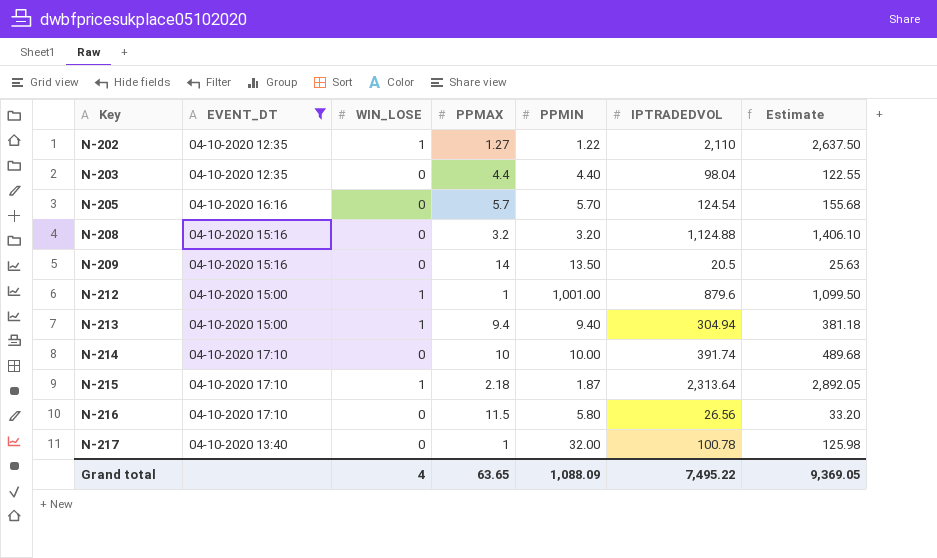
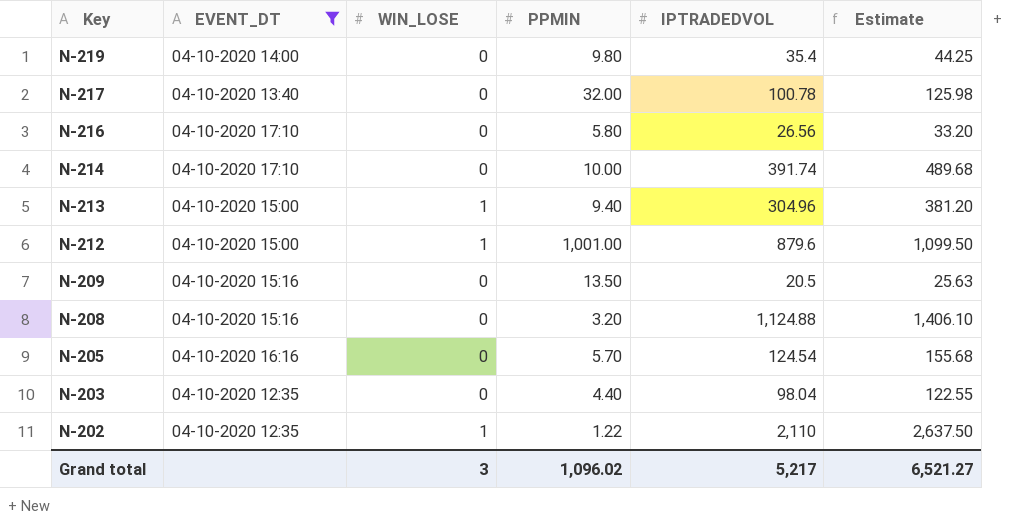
row order: Key ascending -> Key descending
column PPMAX | position: 4 -> none
row N-215: 04-10-2020 17:10 | 1 | 2.18 | 1.87 | 2,313.64 | 2,892.05 -> none
row N-219: none -> 04-10-2020 14:00 | 0 | 9.80 | 35.4 | 44.25
N-213 | IPTRADEDVOL: 304.94 -> 304.96
N-213 | Estimate: 381.18 -> 381.20
Grand total | WIN_LOSE: 4 -> 3
Grand total | PPMIN: 1,088.09 -> 1,096.02
Grand total | IPTRADEDVOL: 7,495.22 -> 5,217
Grand total | Estimate: 9,369.05 -> 6,521.27

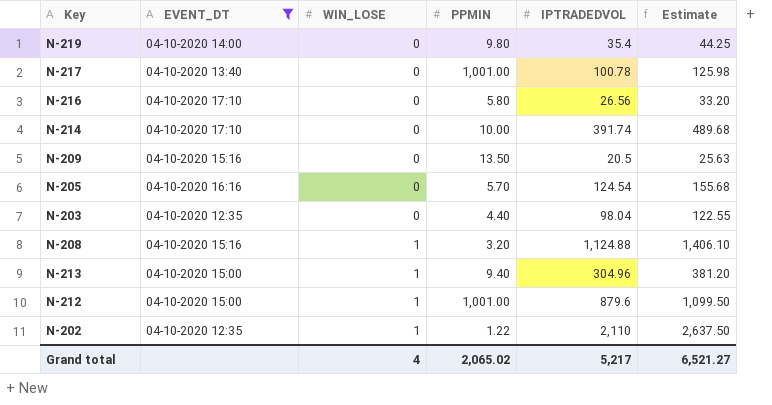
row order: Key descending -> WIN_LOSE ascending
N-217 | PPMIN: 32.00 -> 1,001.00
N-208 | WIN_LOSE: 0 -> 1
Grand total | WIN_LOSE: 3 -> 4
Grand total | PPMIN: 1,096.02 -> 2,065.02

